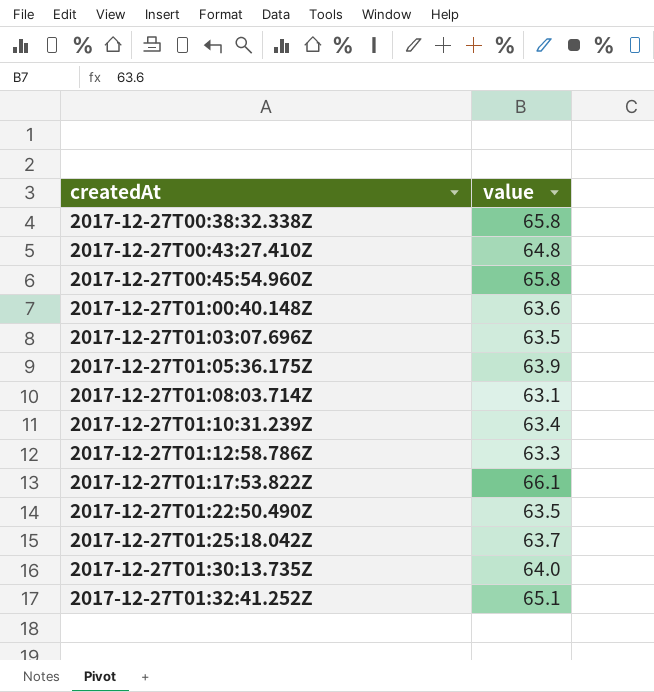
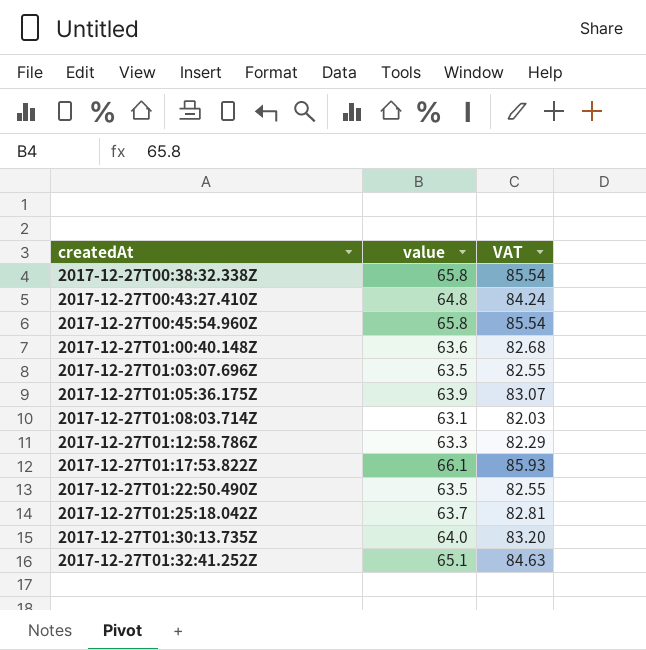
column VAT | formula: none -> [value] * 1.3
row 2017-12-27T01:10:31.239Z: 63.4 -> none

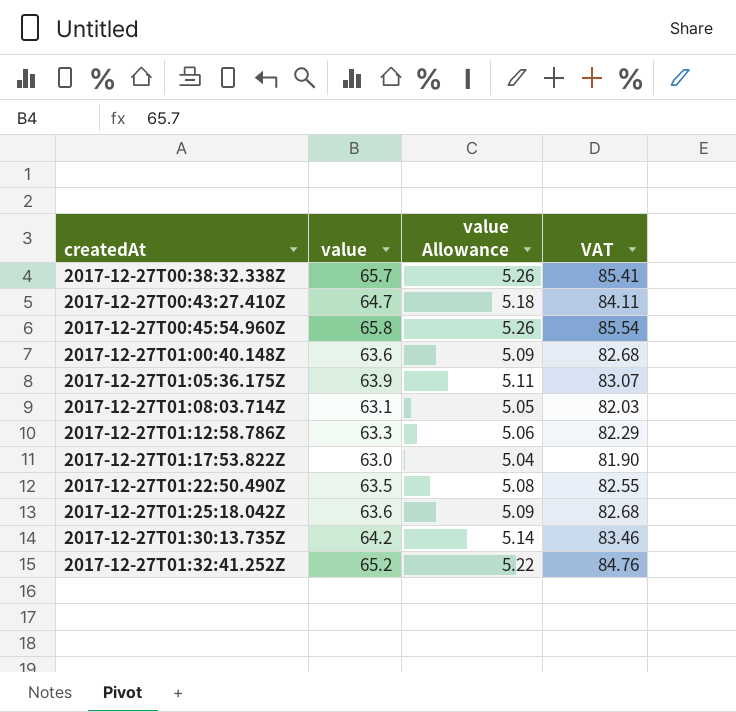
column value Allowance | formula: none -> [value] * 0.08
row 2017-12-27T01:03:07.696Z: 63.5 | 82.55 -> none
2017-12-27T00:38:32.338Z | value: 65.8 -> 65.7
2017-12-27T00:38:32.338Z | VAT: 85.54 -> 85.41
2017-12-27T00:43:27.410Z | value: 64.8 -> 64.7
2017-12-27T00:43:27.410Z | VAT: 84.24 -> 84.11
2017-12-27T01:17:53.822Z | value: 66.1 -> 63.0
2017-12-27T01:17:53.822Z | VAT: 85.93 -> 81.90
2017-12-27T01:25:18.042Z | value: 63.7 -> 63.6
2017-12-27T01:25:18.042Z | VAT: 82.81 -> 82.68
2017-12-27T01:30:13.735Z | value: 64.0 -> 64.2
2017-12-27T01:30:13.735Z | VAT: 83.20 -> 83.46
2017-12-27T01:32:41.252Z | value: 65.1 -> 65.2
2017-12-27T01:32:41.252Z | VAT: 84.63 -> 84.76

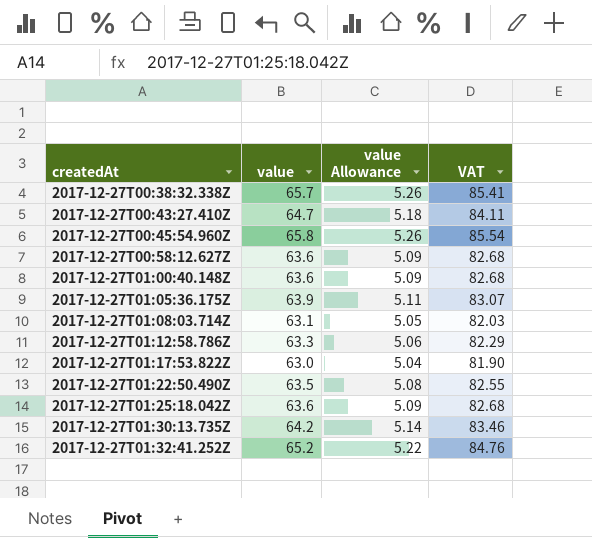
row 2017-12-27T00:58:12.627Z: none -> 63.6 | 5.09 | 82.68

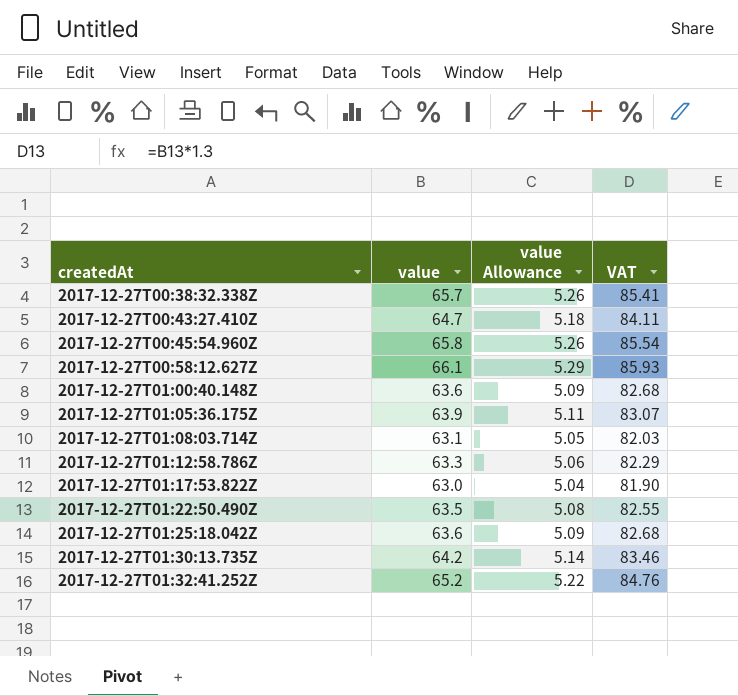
2017-12-27T00:58:12.627Z | value: 63.6 -> 66.1
2017-12-27T00:58:12.627Z | value Allowance: 5.09 -> 5.29
2017-12-27T00:58:12.627Z | VAT: 82.68 -> 85.93

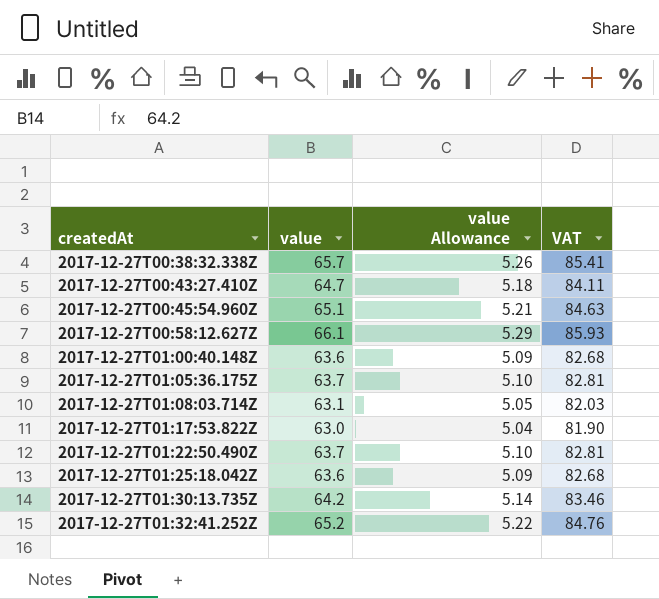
row 2017-12-27T01:12:58.786Z: 63.3 | 5.06 | 82.29 -> none
2017-12-27T00:45:54.960Z | value: 65.8 -> 65.1
2017-12-27T00:45:54.960Z | value Allowance: 5.26 -> 5.21
2017-12-27T00:45:54.960Z | VAT: 85.54 -> 84.63
2017-12-27T01:05:36.175Z | value: 63.9 -> 63.7
2017-12-27T01:05:36.175Z | value Allowance: 5.11 -> 5.10
2017-12-27T01:05:36.175Z | VAT: 83.07 -> 82.81
2017-12-27T01:22:50.490Z | value: 63.5 -> 63.7
2017-12-27T01:22:50.490Z | value Allowance: 5.08 -> 5.10
2017-12-27T01:22:50.490Z | VAT: 82.55 -> 82.81

